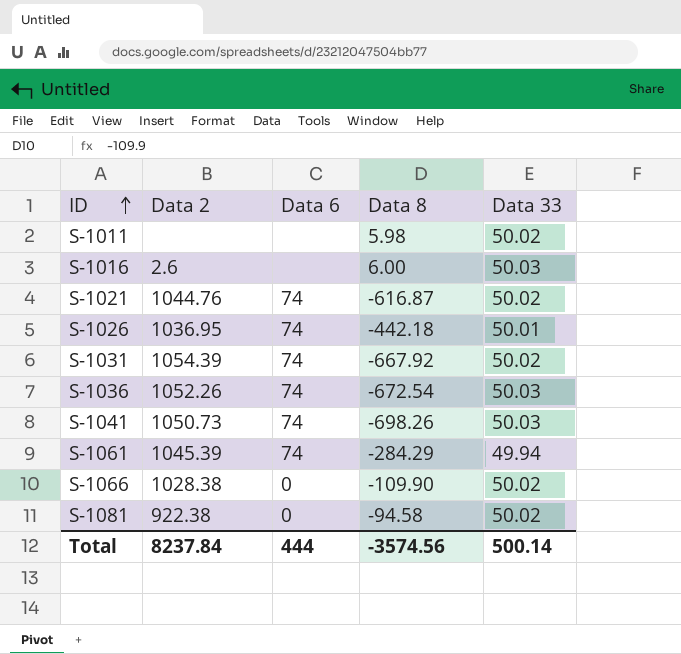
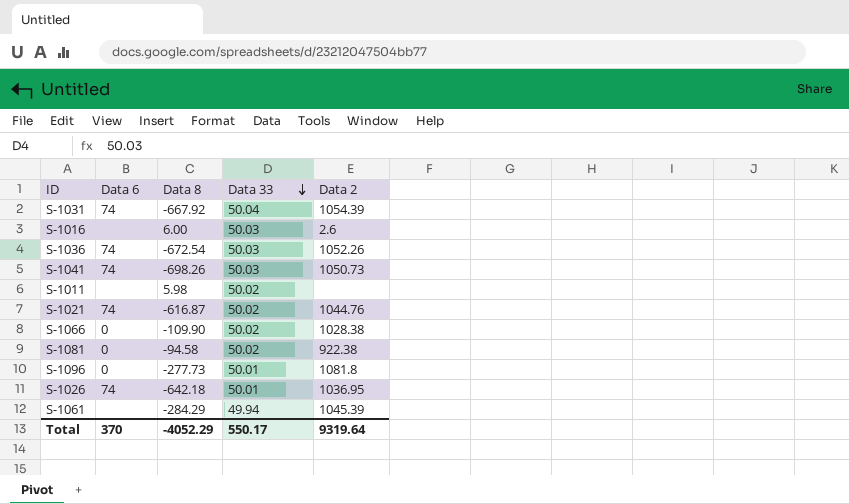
row order: ID ascending -> Data 33 descending
column Data 2 | position: 2 -> 5
S-1031 | Data 33: 50.02 -> 50.04
row S-1096: none -> 0 | -277.73 | 50.01 | 1081.8
S-1026 | Data 8: -442.18 -> -642.18
S-1061 | Data 6: 74 -> none
Total | Data 6: 444 -> 370
Total | Data 8: -3574.56 -> -4052.29
Total | Data 33: 500.14 -> 550.17
Total | Data 2: 8237.84 -> 9319.64

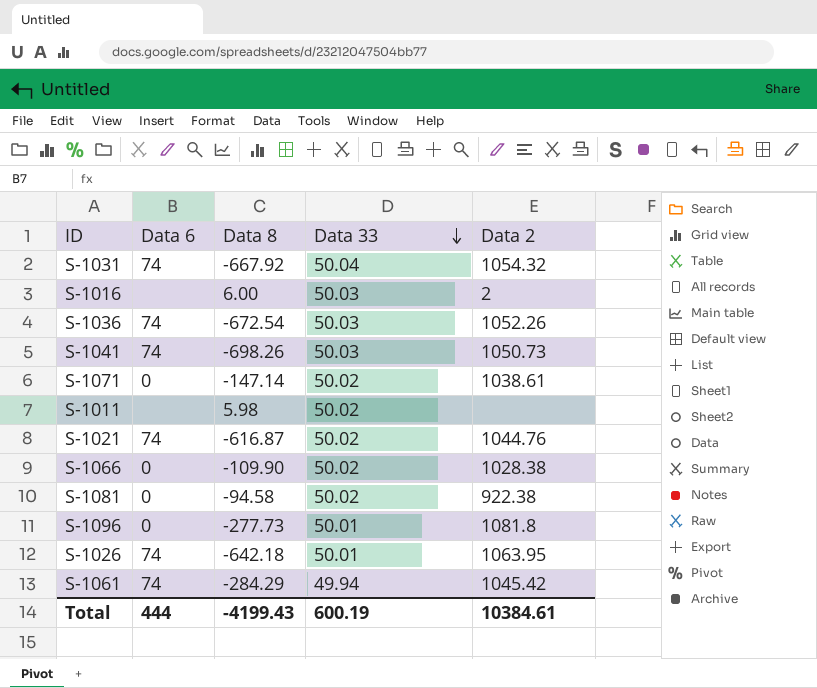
S-1031 | Data 2: 1054.39 -> 1054.32
S-1016 | Data 2: 2.6 -> 2
row S-1071: none -> 0 | -147.14 | 50.02 | 1038.61
S-1026 | Data 2: 1036.95 -> 1063.95
S-1061 | Data 6: none -> 74
S-1061 | Data 2: 1045.39 -> 1045.42
Total | Data 6: 370 -> 444
Total | Data 8: -4052.29 -> -4199.43
Total | Data 33: 550.17 -> 600.19
Total | Data 2: 9319.64 -> 10384.61

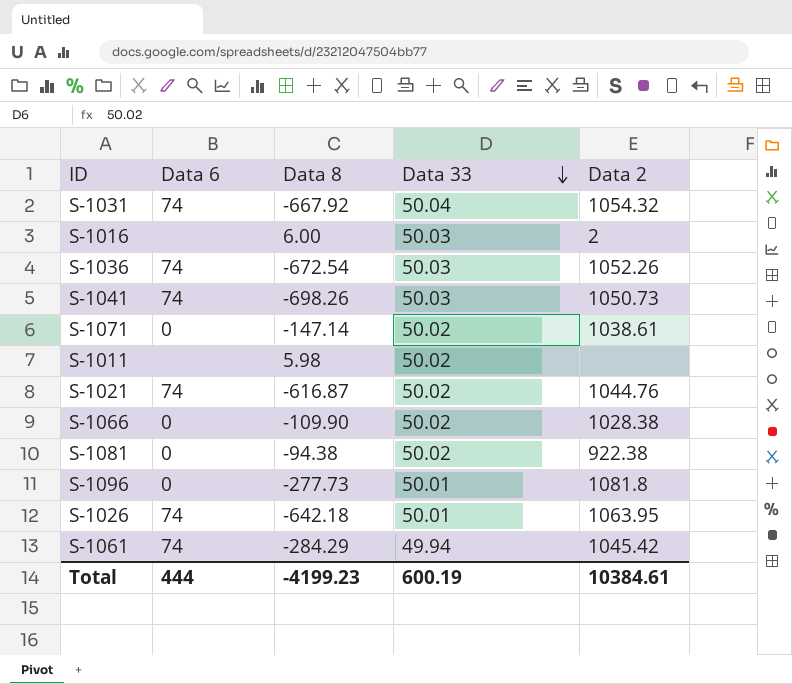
S-1081 | Data 8: -94.58 -> -94.38
Total | Data 8: -4199.43 -> -4199.23

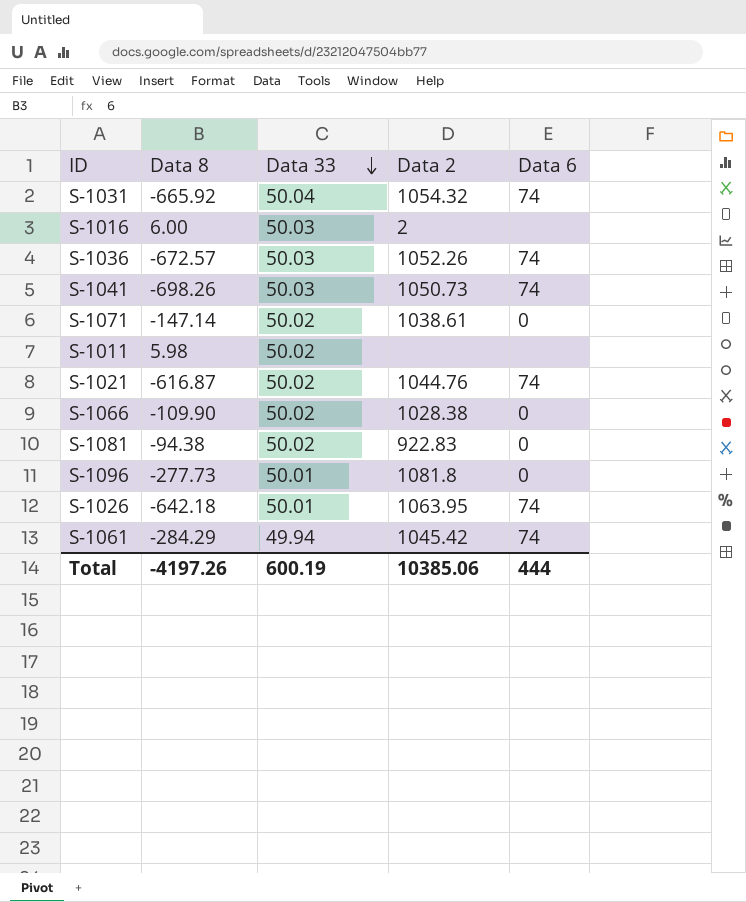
column Data 6 | position: 2 -> 5
S-1031 | Data 8: -667.92 -> -665.92
S-1036 | Data 8: -672.54 -> -672.57
S-1081 | Data 2: 922.38 -> 922.83
Total | Data 8: -4199.23 -> -4197.26
Total | Data 2: 10384.61 -> 10385.06

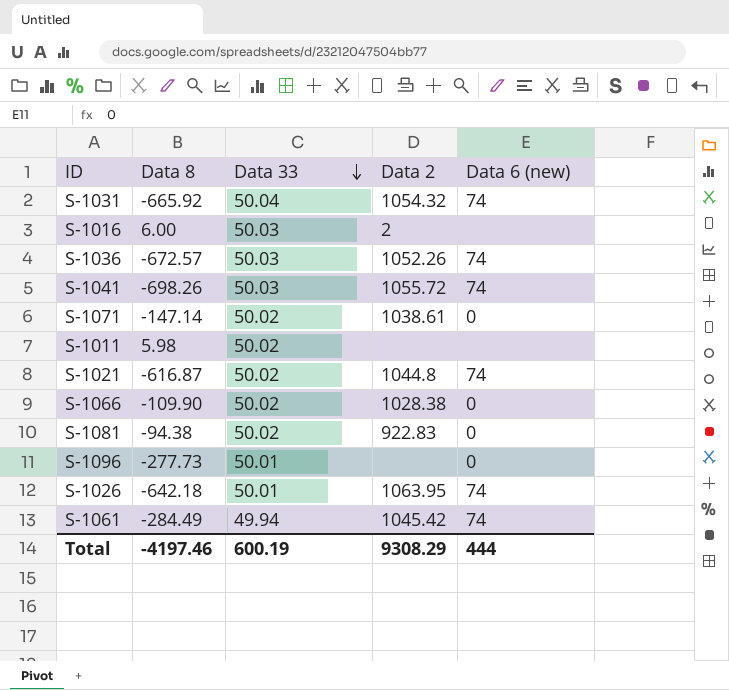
column name: Data 6 -> Data 6 (new)
S-1041 | Data 2: 1050.73 -> 1055.72
S-1021 | Data 2: 1044.76 -> 1044.8
S-1096 | Data 2: 1081.8 -> none
S-1061 | Data 8: -284.29 -> -284.49
Total | Data 8: -4197.26 -> -4197.46
Total | Data 2: 10385.06 -> 9308.29

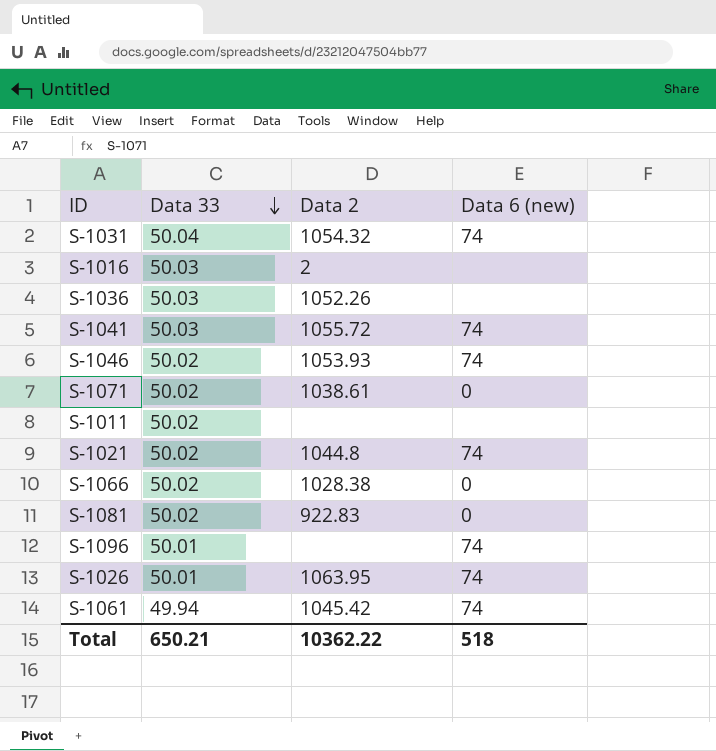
column Data 8 | position: 2 -> none
S-1036 | Data 6 (new): 74 -> none
row S-1046: none -> 50.02 | 1053.93 | 74
S-1096 | Data 6 (new): 0 -> 74
Total | Data 33: 600.19 -> 650.21
Total | Data 2: 9308.29 -> 10362.22
Total | Data 6 (new): 444 -> 518

